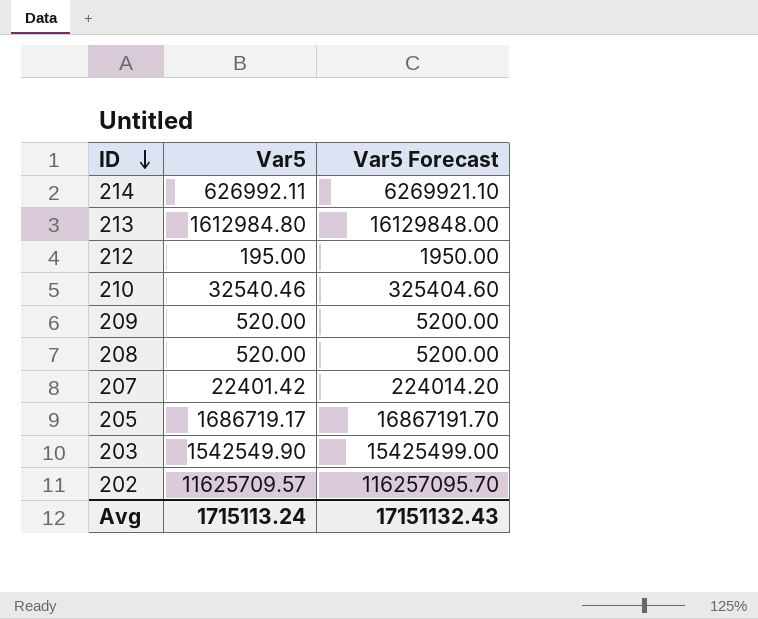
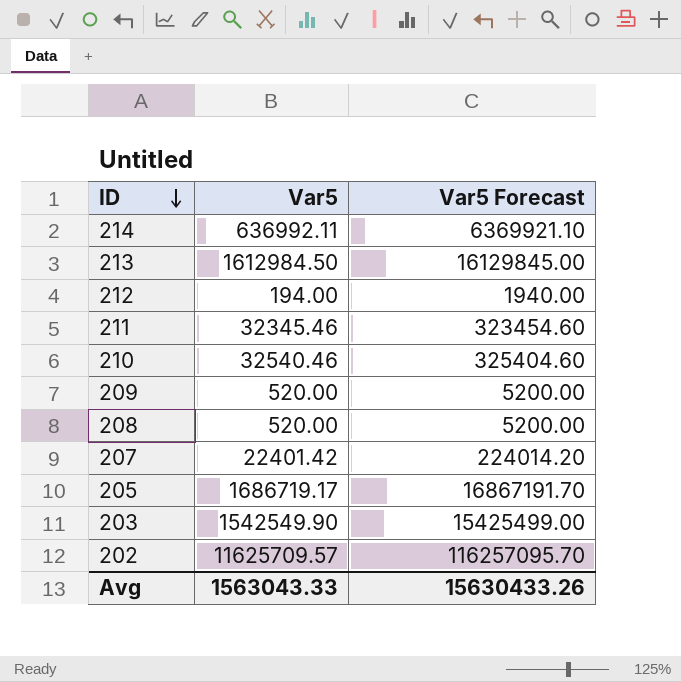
214 | Var5: 626992.11 -> 636992.11
214 | Var5 Forecast: 6269921.10 -> 6369921.10
213 | Var5: 1612984.80 -> 1612984.50
213 | Var5 Forecast: 16129848.00 -> 16129845.00
212 | Var5: 195.00 -> 194.00
212 | Var5 Forecast: 1950.00 -> 1940.00
row 211: none -> 32345.46 | 323454.60
Avg | Var5: 1715113.24 -> 1563043.33
Avg | Var5 Forecast: 17151132.43 -> 15630433.26

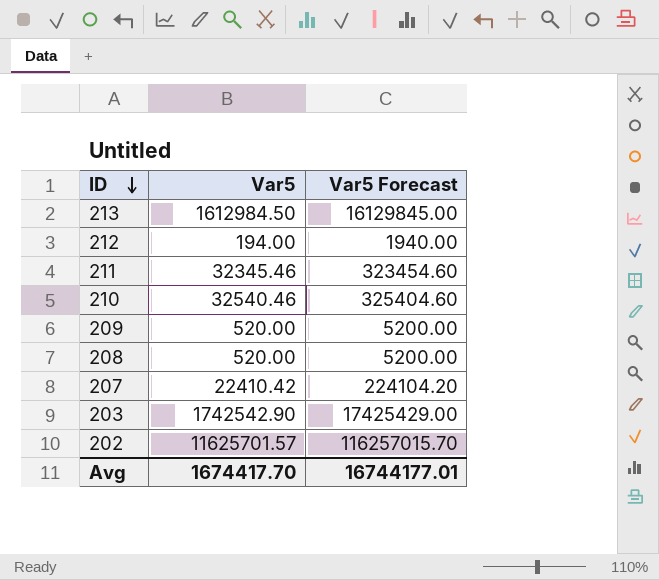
row 214: 636992.11 | 6369921.10 -> none
row 205: 1686719.17 | 16867191.70 -> none
207 | Var5: 22401.42 -> 22410.42
207 | Var5 Forecast: 224014.20 -> 224104.20
203 | Var5: 1542549.90 -> 1742542.90
203 | Var5 Forecast: 15425499.00 -> 17425429.00
202 | Var5: 11625709.57 -> 11625701.57
202 | Var5 Forecast: 116257095.70 -> 116257015.70
Avg | Var5: 1563043.33 -> 1674417.70
Avg | Var5 Forecast: 15630433.26 -> 16744177.01

